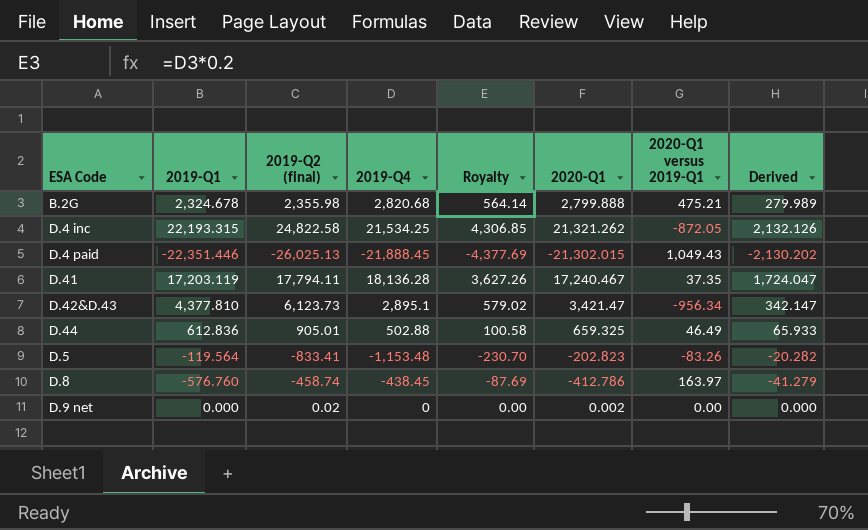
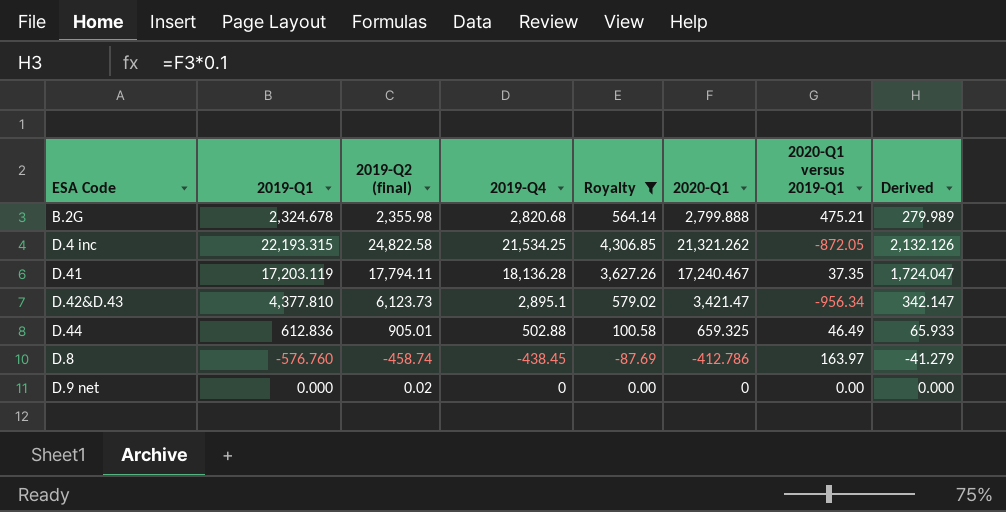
filter: none -> Royalty >= -87.69
D.9 net | 2020-Q1: 0.002 -> 0

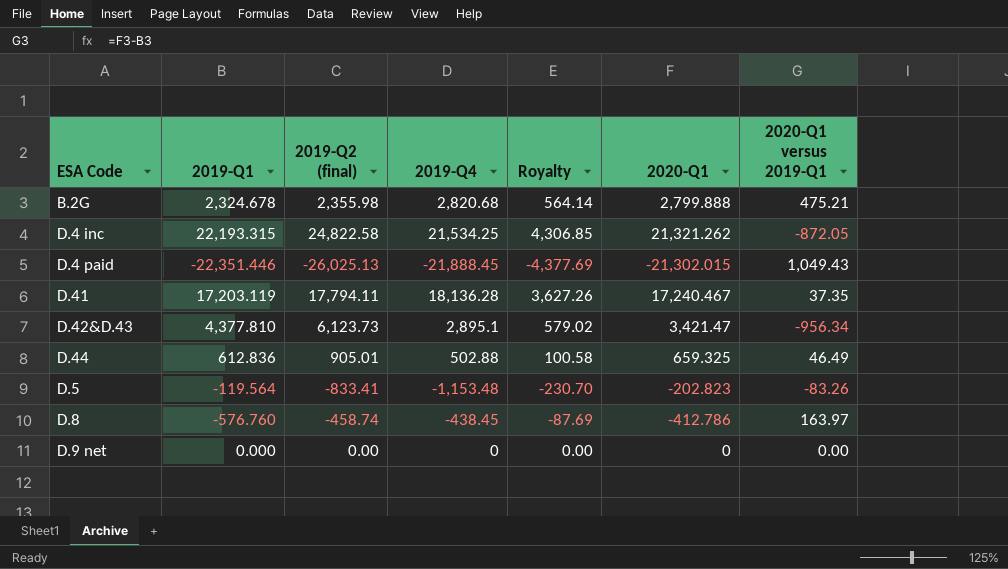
filter: Royalty >= -87.69 -> none
column Derived | formula: [2020-Q1] * 0.1 -> none
D.9 net | 2019-Q2 (final): 0.02 -> 0.00

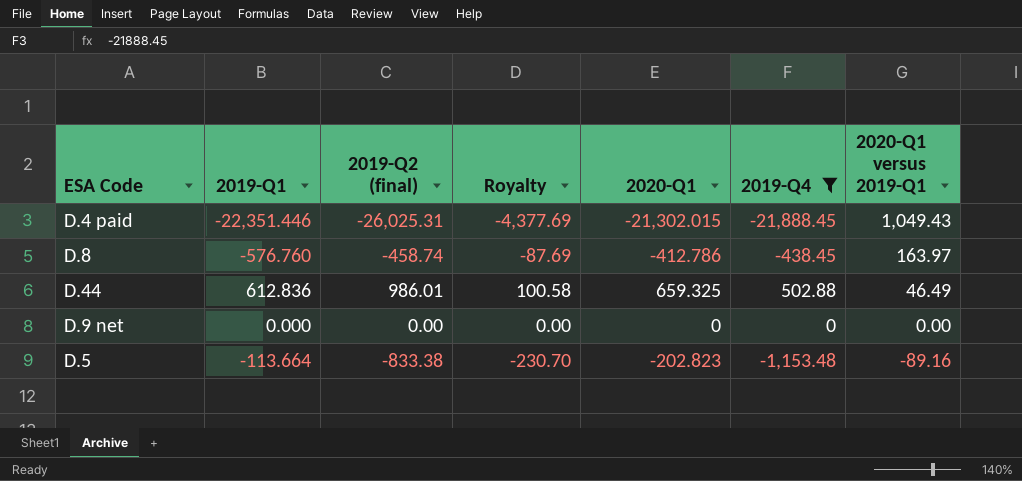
filter: none -> 2019-Q4 <= 502.88
row order: none -> 2020-Q1 versus 2019-Q1 descending
column 2019-Q4 | position: 4 -> 6
D.4 paid | 2019-Q2 (final): -26,025.13 -> -26,025.31
D.44 | 2019-Q2 (final): 905.01 -> 986.01
D.5 | 2019-Q1: -119.564 -> -113.664
D.5 | 2019-Q2 (final): -833.41 -> -833.38
D.5 | 2020-Q1 versus 2019-Q1: -83.26 -> -89.16

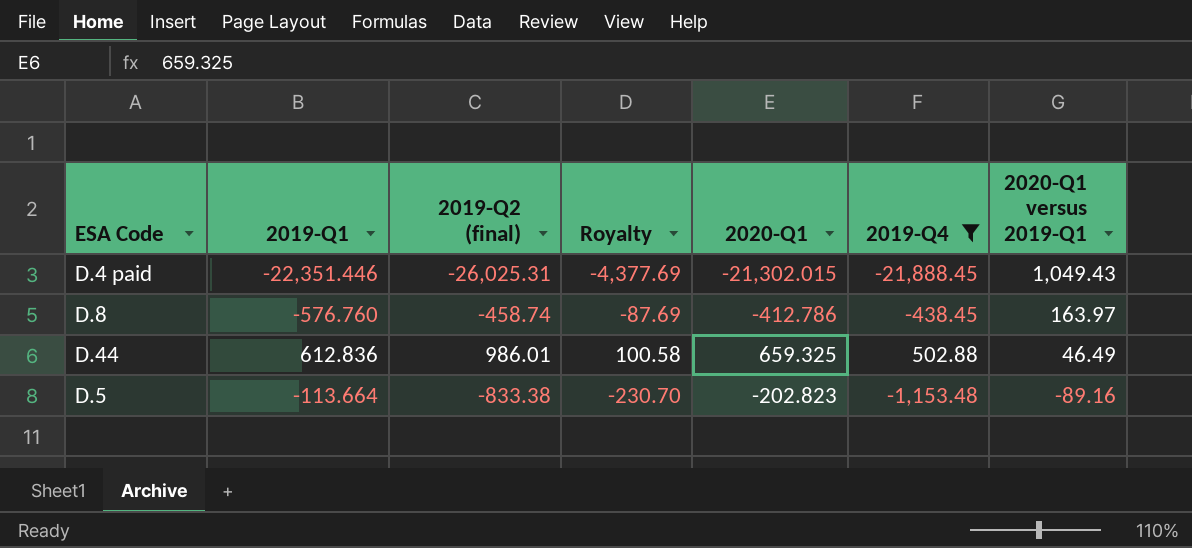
row D.9 net: 0.000 | 0.00 | 0.00 | 0 | 0 | 0.00 -> none

